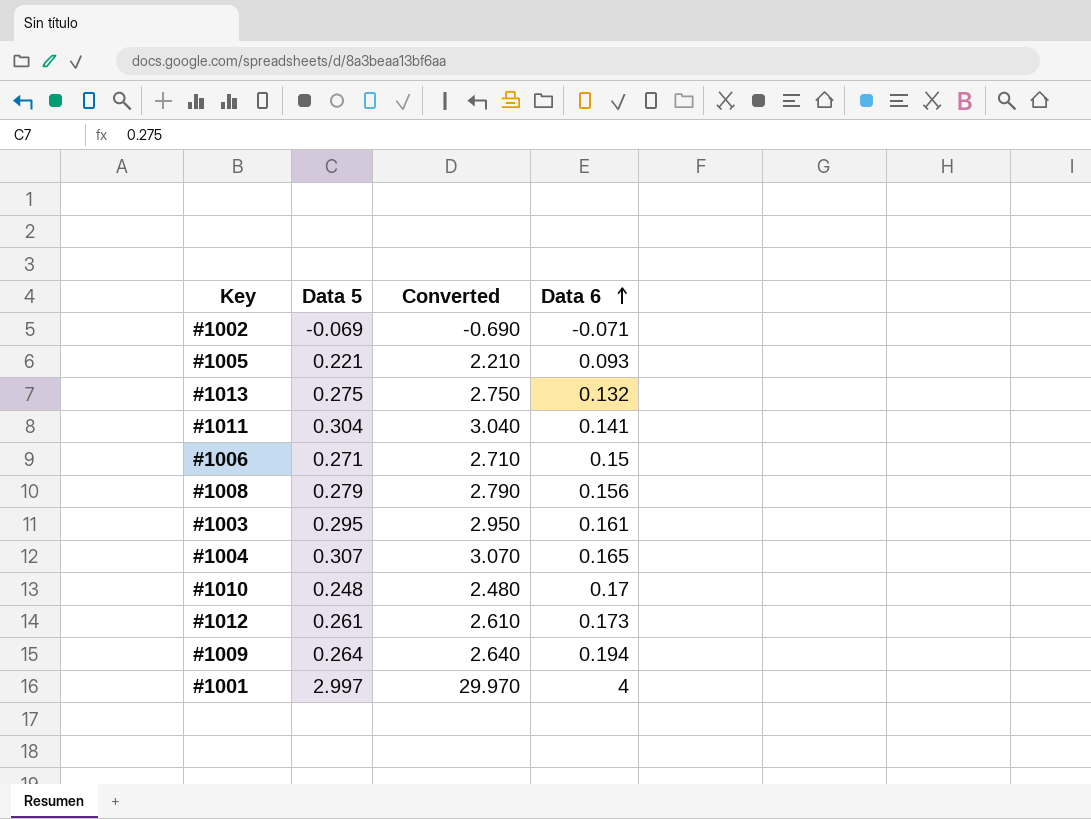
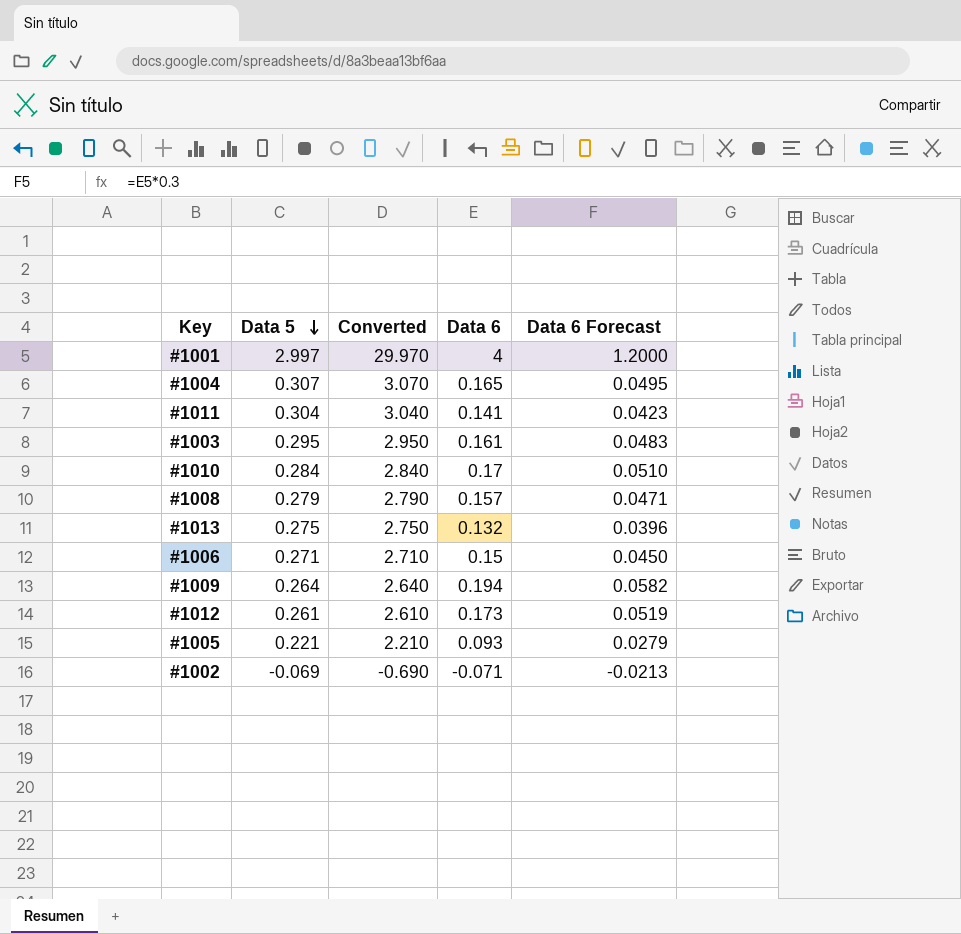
row order: Data 6 ascending -> Data 5 descending
column Data 6 Forecast | formula: none -> [Data 6] * 0.3
#1010 | Data 5: 0.248 -> 0.284
#1010 | Converted: 2.480 -> 2.840
#1008 | Data 6: 0.156 -> 0.157

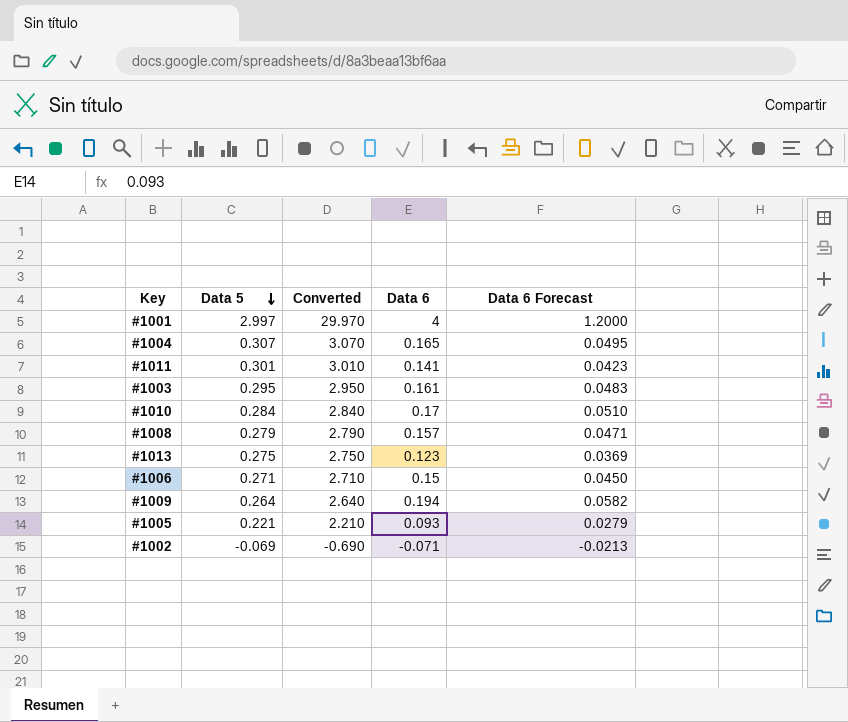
row #1012: 0.261 | 2.610 | 0.173 | 0.0519 -> none
#1011 | Data 5: 0.304 -> 0.301
#1011 | Converted: 3.040 -> 3.010
#1013 | Data 6: 0.132 -> 0.123
#1013 | Data 6 Forecast: 0.0396 -> 0.0369

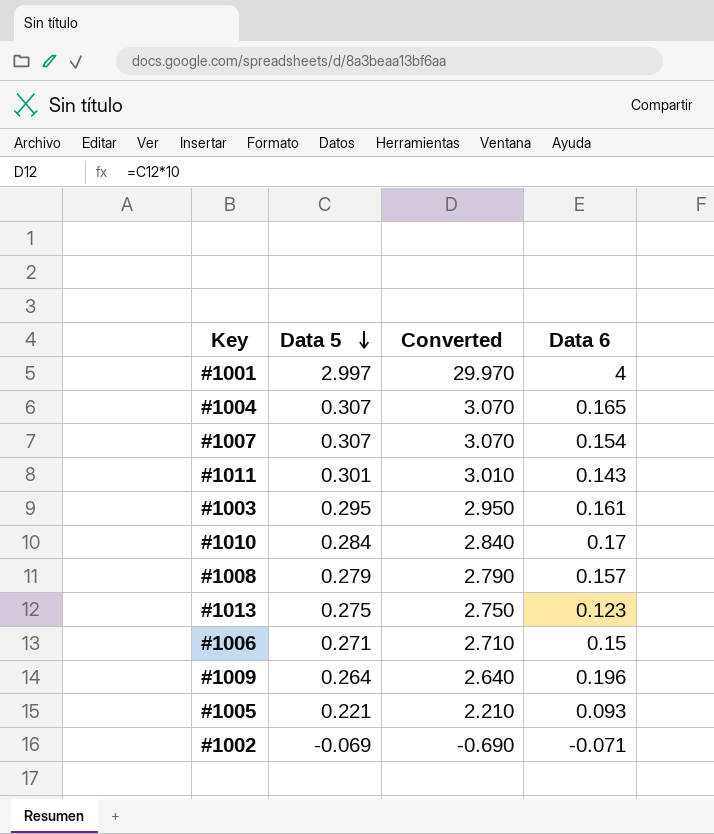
column Data 6 Forecast | formula: [Data 6] * 0.3 -> none
row #1007: none -> 0.307 | 3.070 | 0.154
#1011 | Data 6: 0.141 -> 0.143
#1009 | Data 6: 0.194 -> 0.196

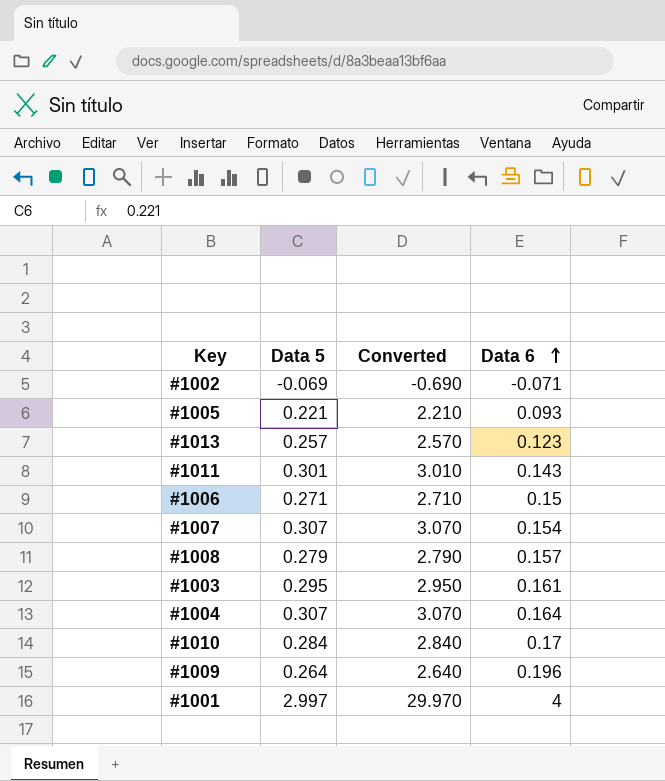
row order: Data 5 descending -> Data 6 ascending
#1013 | Data 5: 0.275 -> 0.257
#1013 | Converted: 2.750 -> 2.570
#1004 | Data 6: 0.165 -> 0.164

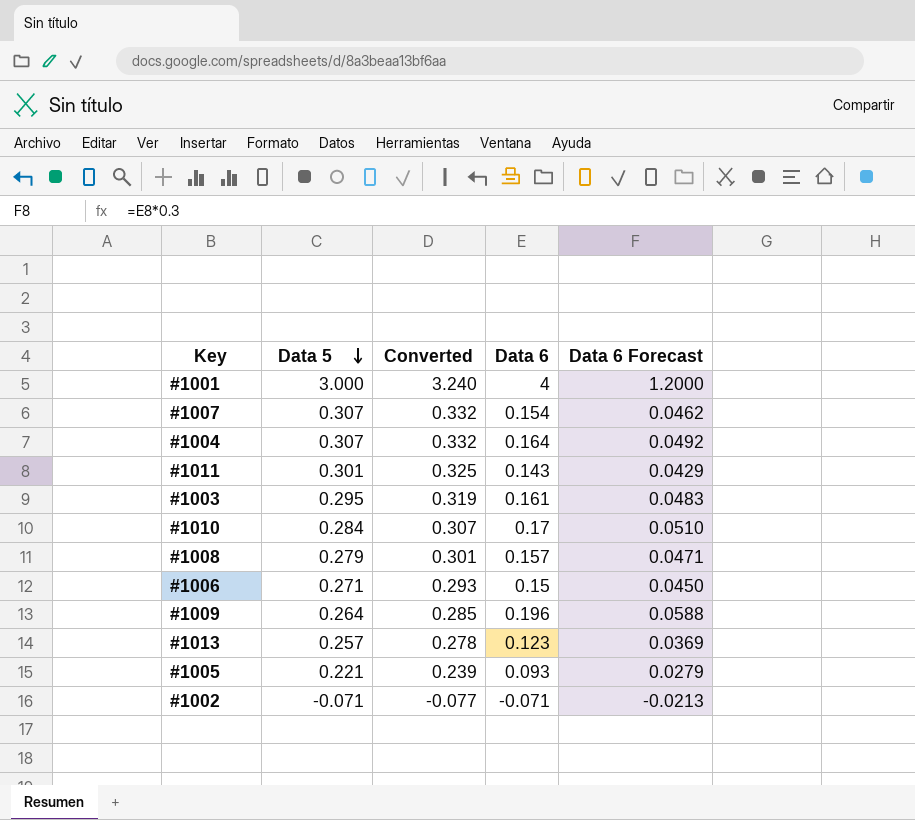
row order: Data 6 ascending -> Data 5 descending
column Converted | formula: [Data 5] * 10 -> [Data 5] * 1.08
column Data 6 Forecast | formula: none -> [Data 6] * 0.3
#1001 | Data 5: 2.997 -> 3.000
#1002 | Data 5: -0.069 -> -0.071

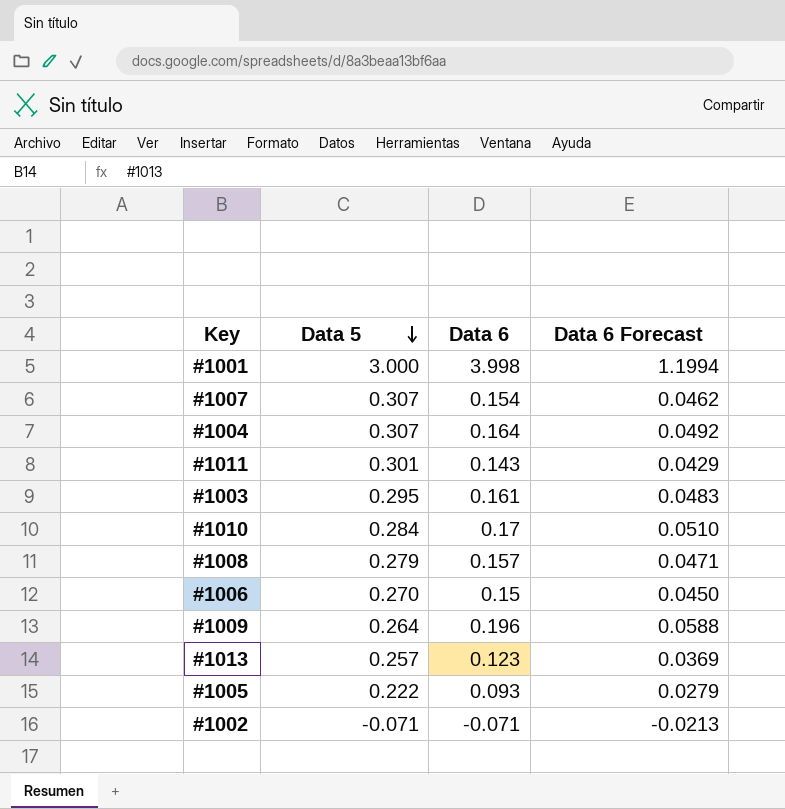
column Converted | formula: [Data 5] * 1.08 -> none
#1001 | Data 6: 4 -> 3.998
#1001 | Data 6 Forecast: 1.2000 -> 1.1994
#1006 | Data 5: 0.271 -> 0.270
#1005 | Data 5: 0.221 -> 0.222

